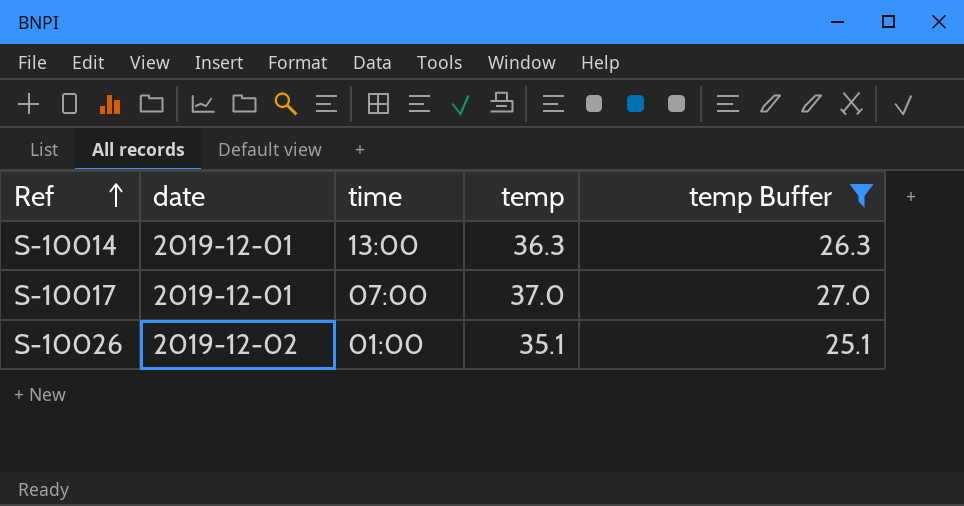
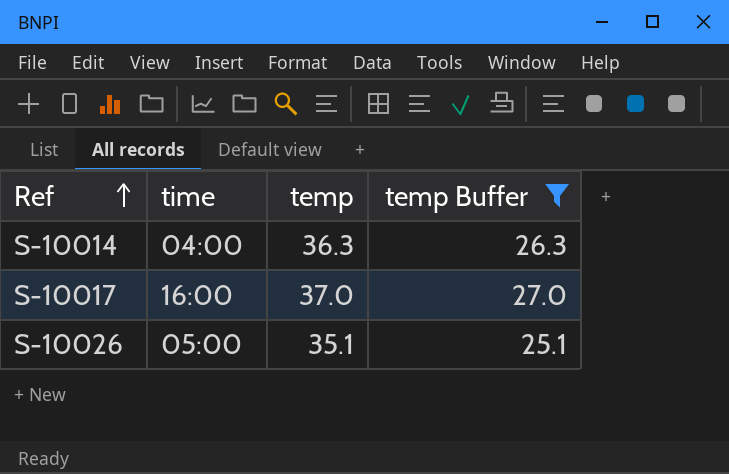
column date | position: 2 -> none
S-10014 | time: 13:00 -> 04:00
S-10017 | time: 07:00 -> 16:00
S-10026 | time: 01:00 -> 05:00

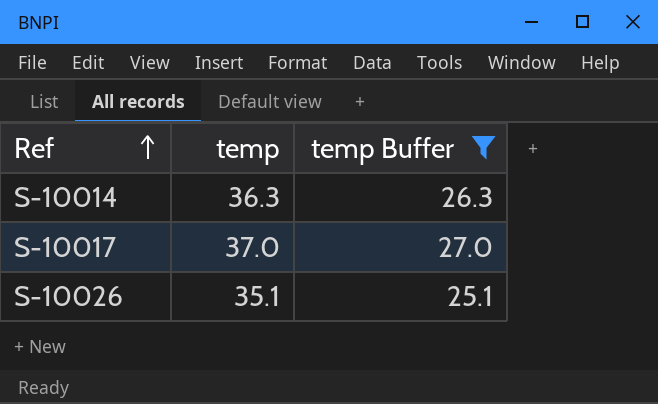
column time | position: 2 -> none

